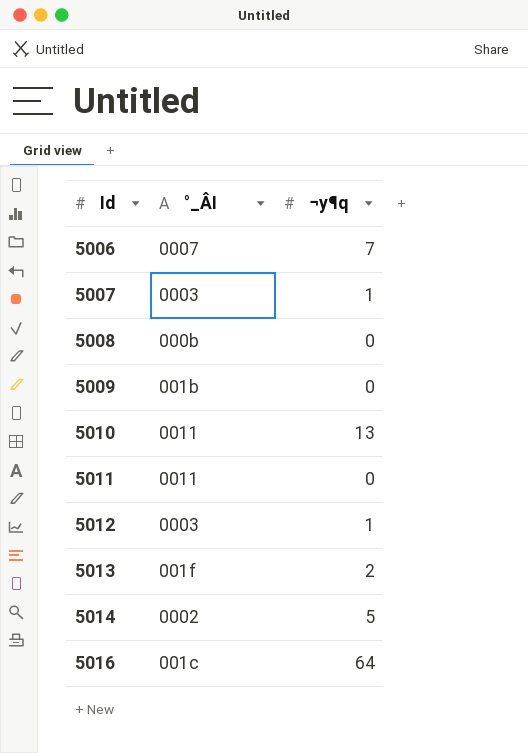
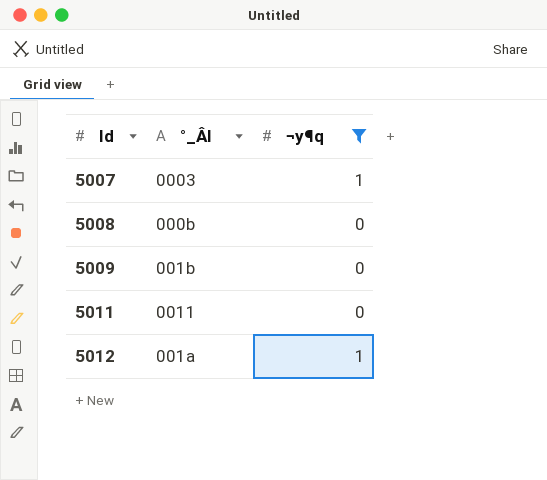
filter: none -> ¬y¶q <= 1
5012 | °_ÂI: 0003 -> 001a

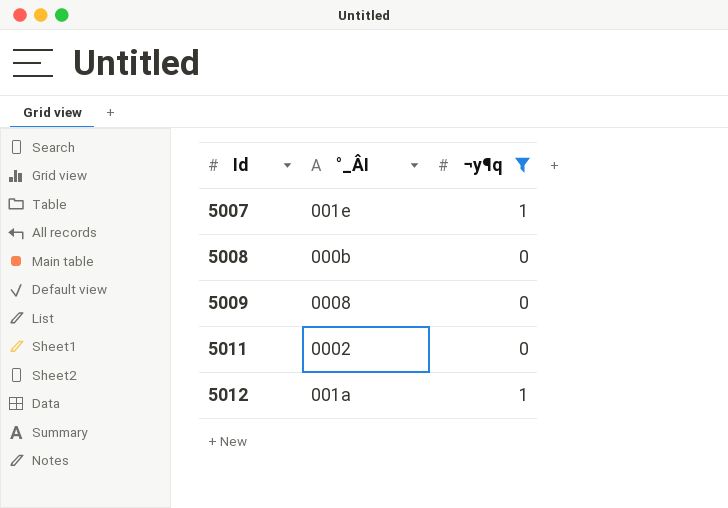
5007 | °_ÂI: 0003 -> 001e
5009 | °_ÂI: 001b -> 0008
5011 | °_ÂI: 0011 -> 0002

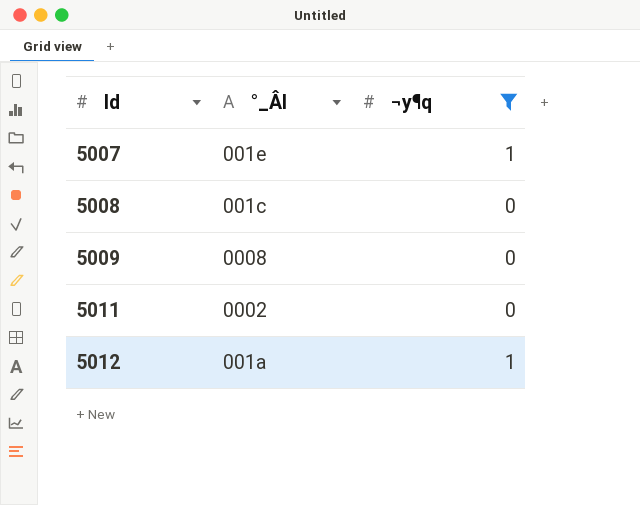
5008 | °_ÂI: 000b -> 001c

